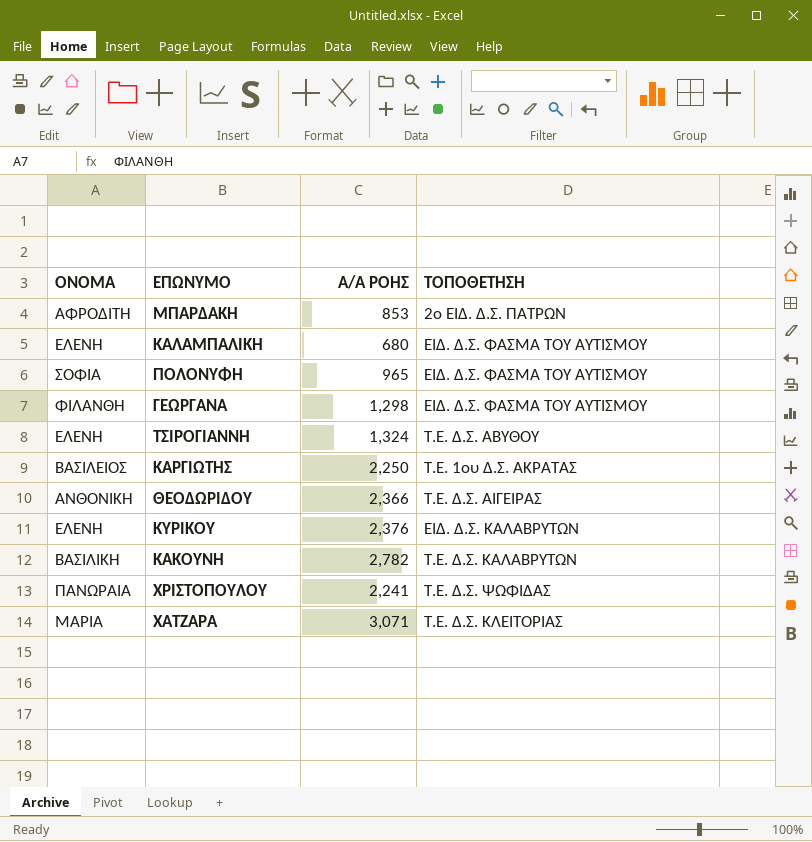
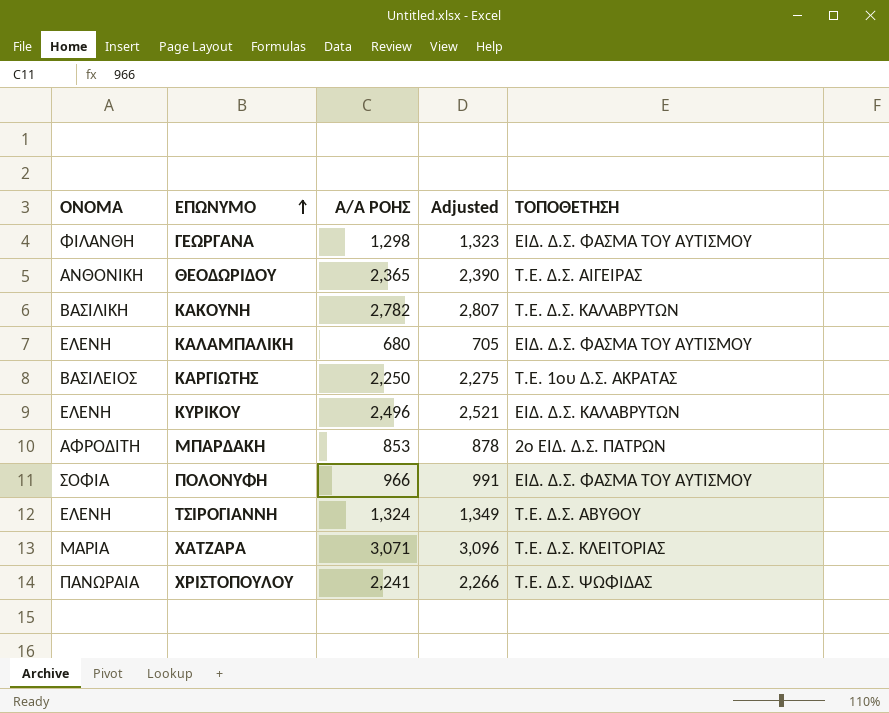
row order: none -> ΕΠΩΝΥΜΟ ascending
column Adjusted | formula: none -> [Α/Α ΡΟΗΣ] + 25
ΘΕΟΔΩΡΙΔΟΥ | Α/Α ΡΟΗΣ: 2,366 -> 2,365
ΚΥΡΙΚΟΥ | Α/Α ΡΟΗΣ: 2,376 -> 2,496
ΠΟΛΟΝΥΦΗ | Α/Α ΡΟΗΣ: 965 -> 966

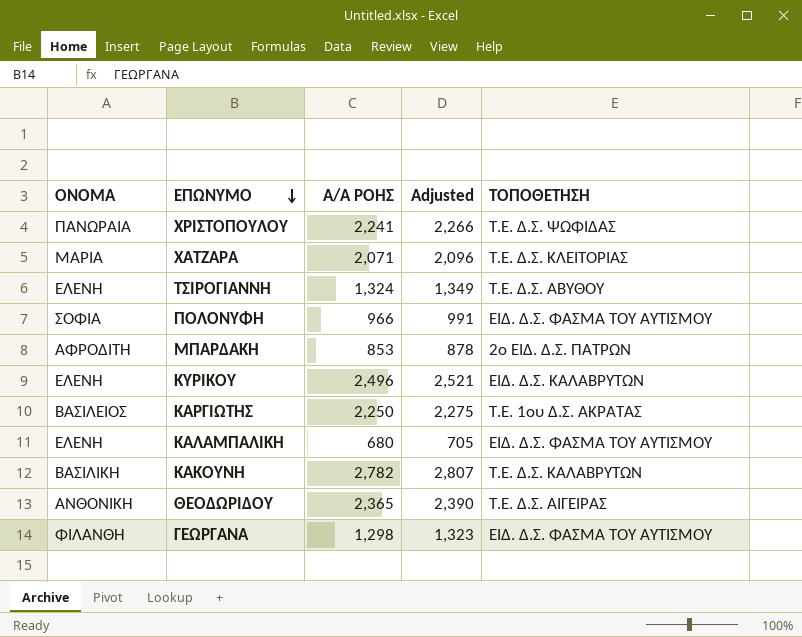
row order: ΕΠΩΝΥΜΟ ascending -> ΕΠΩΝΥΜΟ descending
ΧΑΤΖΑΡΑ | Α/Α ΡΟΗΣ: 3,071 -> 2,071
ΧΑΤΖΑΡΑ | Adjusted: 3,096 -> 2,096

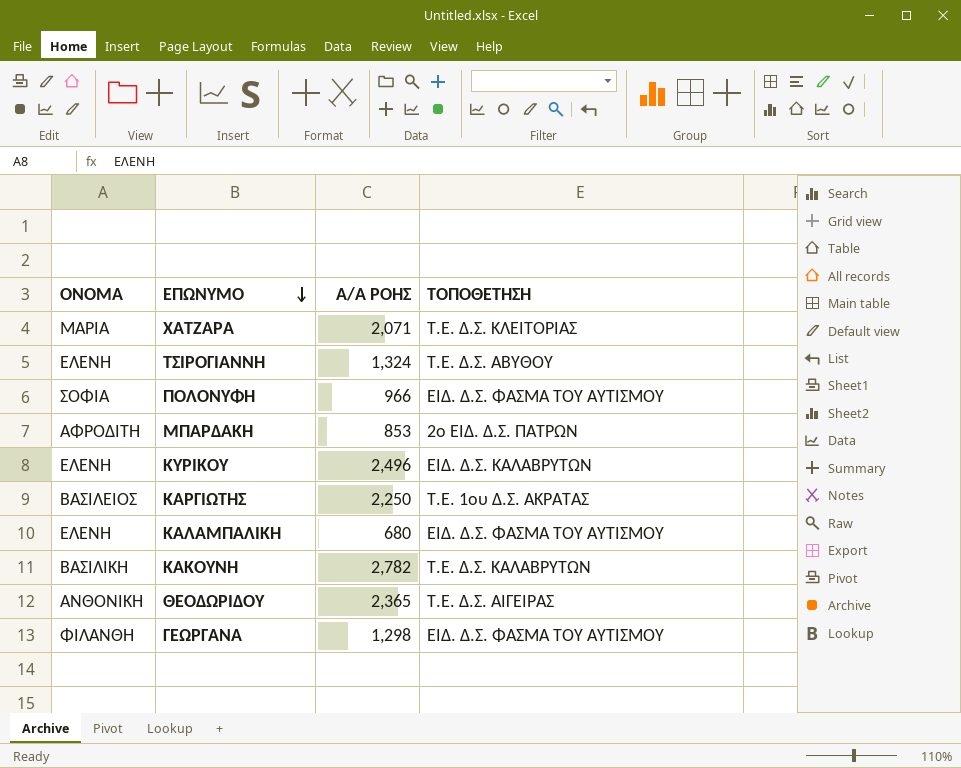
column Adjusted | formula: [Α/Α ΡΟΗΣ] + 25 -> none
row ΧΡΙΣΤΟΠΟΥΛΟΥ: ΠΑΝΩΡΑΙΑ | 2,241 | 2,266 | Τ.Ε. Δ.Σ. ΨΩΦΙΔΑΣ -> none

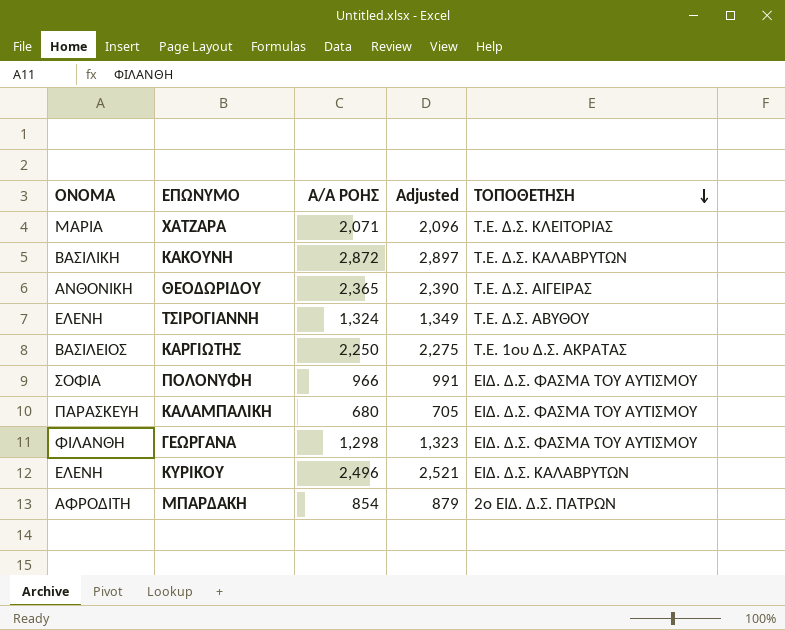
row order: ΕΠΩΝΥΜΟ descending -> ΤΟΠΟΘΕΤΗΣΗ descending
column Adjusted | formula: none -> [Α/Α ΡΟΗΣ] + 25
ΚΑΚΟΥΝΗ | Α/Α ΡΟΗΣ: 2,782 -> 2,872
ΚΑΛΑΜΠΑΛΙΚΗ | ΟΝΟΜΑ: ΕΛΕΝΗ -> ΠΑΡΑΣΚΕΥΗ
ΜΠΑΡΔΑΚΗ | Α/Α ΡΟΗΣ: 853 -> 854

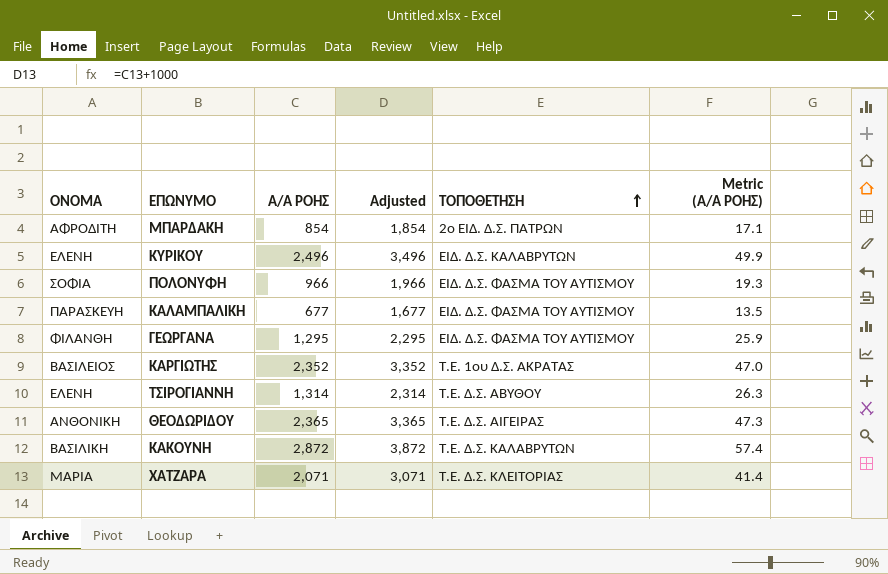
row order: ΤΟΠΟΘΕΤΗΣΗ descending -> ΤΟΠΟΘΕΤΗΣΗ ascending
column Adjusted | formula: [Α/Α ΡΟΗΣ] + 25 -> [Α/Α ΡΟΗΣ] + 1000
column Metric (Α/Α ΡΟΗΣ) | formula: none -> [Α/Α ΡΟΗΣ] * 0.02
ΚΑΛΑΜΠΑΛΙΚΗ | Α/Α ΡΟΗΣ: 680 -> 677
ΓΕΩΡΓΑΝΑ | Α/Α ΡΟΗΣ: 1,298 -> 1,295
ΚΑΡΓΙΩΤΗΣ | Α/Α ΡΟΗΣ: 2,250 -> 2,352
ΤΣΙΡΟΓΙΑΝΝΗ | Α/Α ΡΟΗΣ: 1,324 -> 1,314

